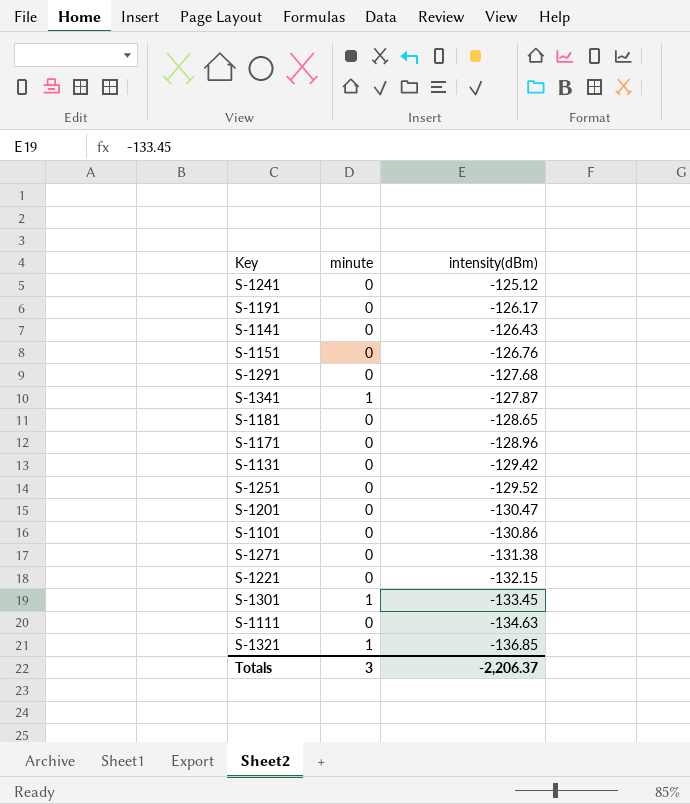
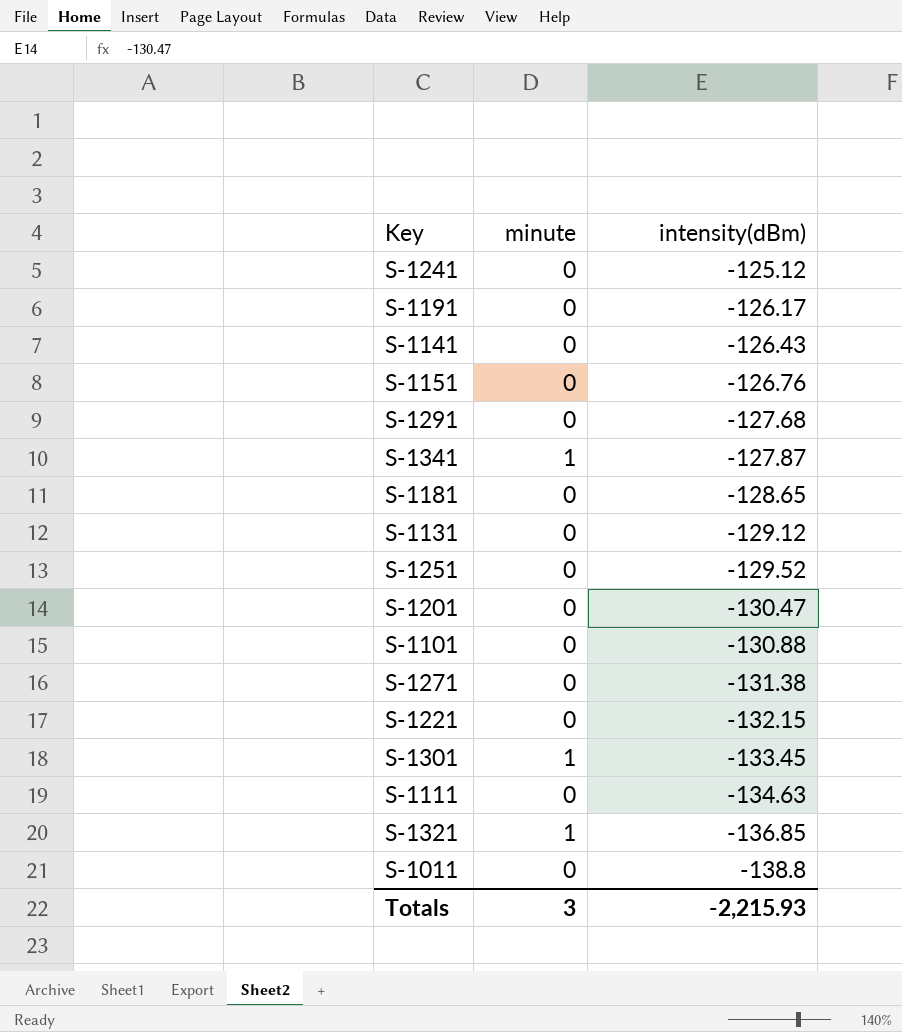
row S-1171: 0 | -128.96 -> none
S-1131 | intensity(dBm): -129.42 -> -129.12
S-1101 | intensity(dBm): -130.86 -> -130.88
row S-1011: none -> 0 | -138.8
Totals | intensity(dBm): -2,206.37 -> -2,215.93

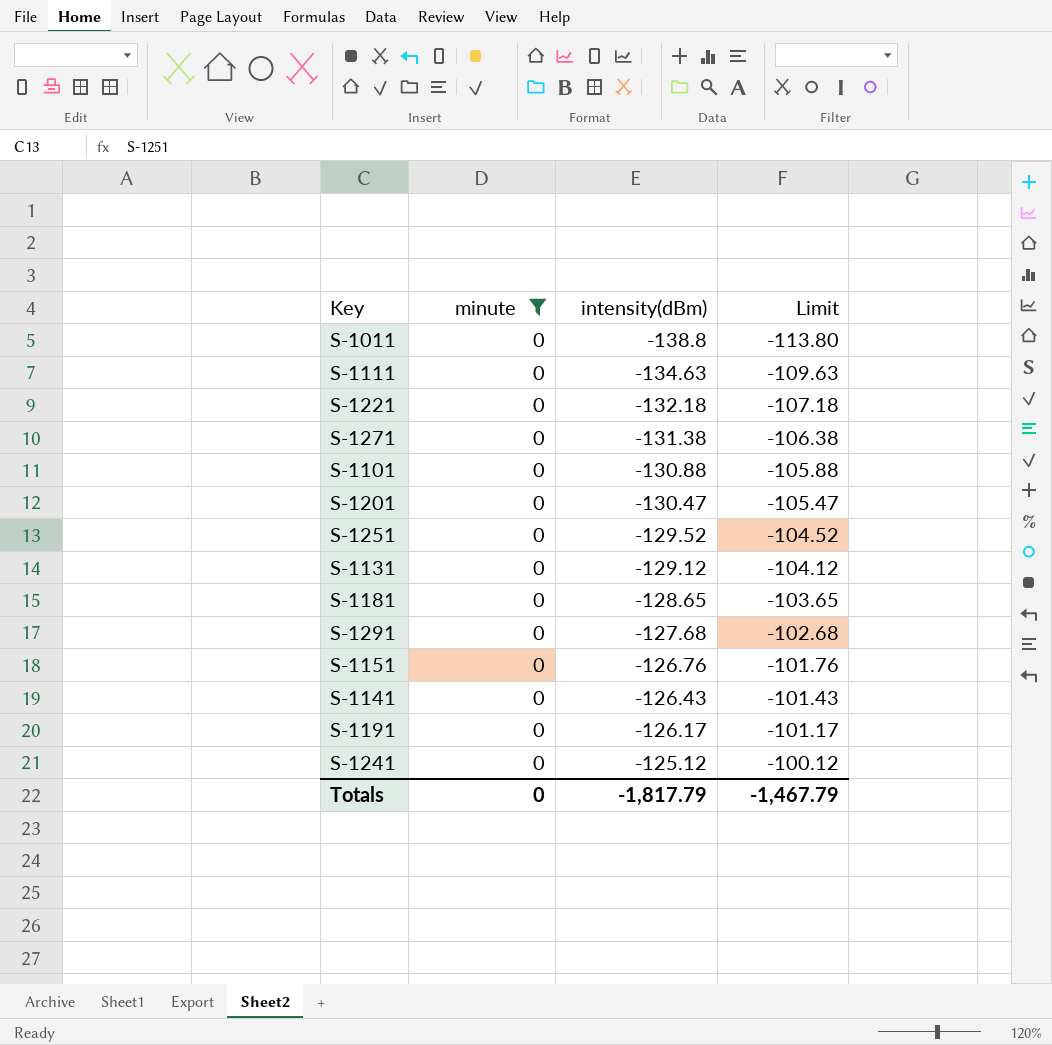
filter: none -> minute = 0
row order: intensity(dBm) descending -> intensity(dBm) ascending
column Limit | formula: none -> [intensity(dBm)] + 25
S-1221 | intensity(dBm): -132.15 -> -132.18
Totals | minute: 3 -> 0
Totals | intensity(dBm): -2,215.93 -> -1,817.79

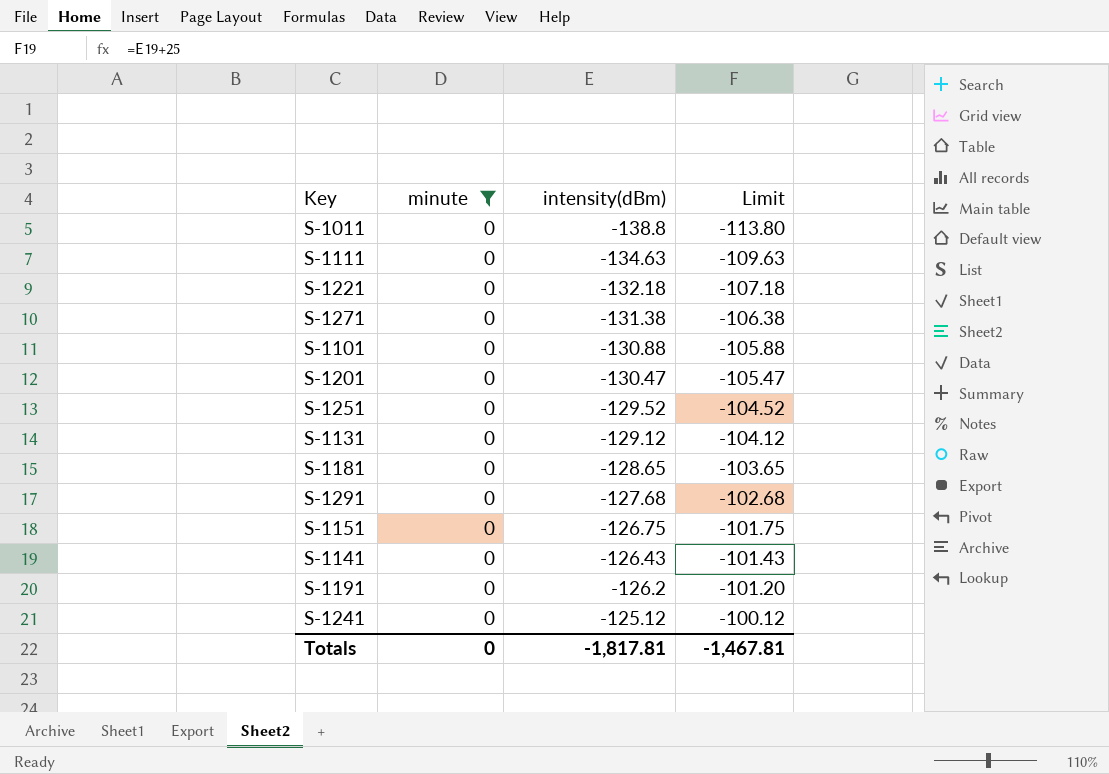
S-1151 | intensity(dBm): -126.76 -> -126.75
S-1151 | Limit: -101.76 -> -101.75
S-1191 | intensity(dBm): -126.17 -> -126.2
S-1191 | Limit: -101.17 -> -101.20
Totals | intensity(dBm): -1,817.79 -> -1,817.81
Totals | Limit: -1,467.79 -> -1,467.81

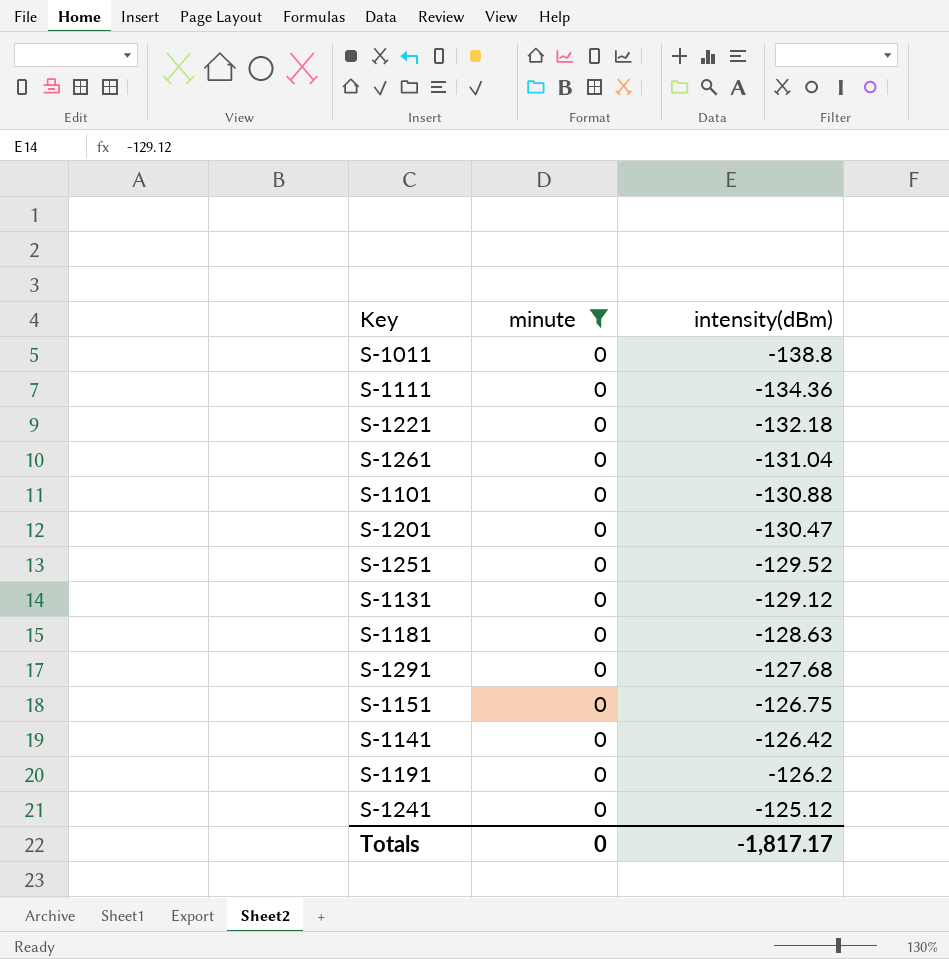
column Limit | formula: [intensity(dBm)] + 25 -> none
row S-1271: 0 | -131.38 | -106.38 -> none
S-1111 | intensity(dBm): -134.63 -> -134.36
row S-1261: none -> 0 | -131.04
S-1181 | intensity(dBm): -128.65 -> -128.63
S-1141 | intensity(dBm): -126.43 -> -126.42
Totals | intensity(dBm): -1,817.81 -> -1,817.17

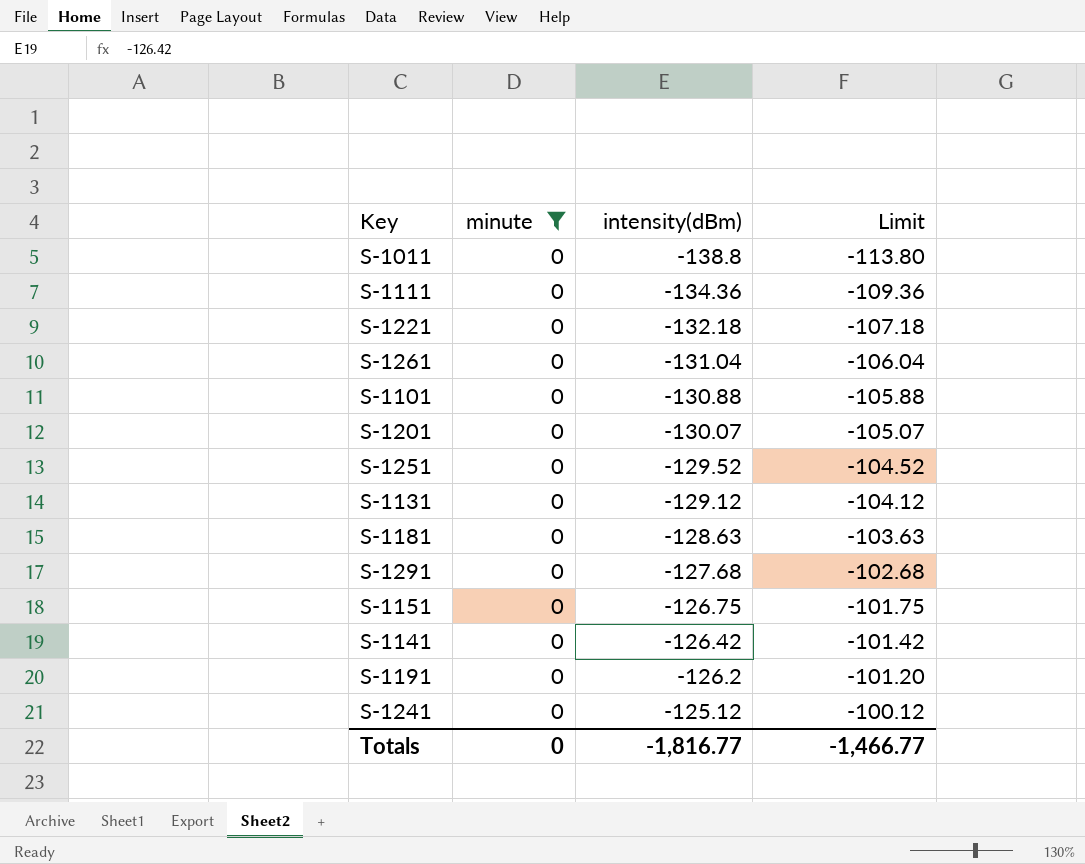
column Limit | formula: none -> [intensity(dBm)] + 25
S-1201 | intensity(dBm): -130.47 -> -130.07
Totals | intensity(dBm): -1,817.17 -> -1,816.77

